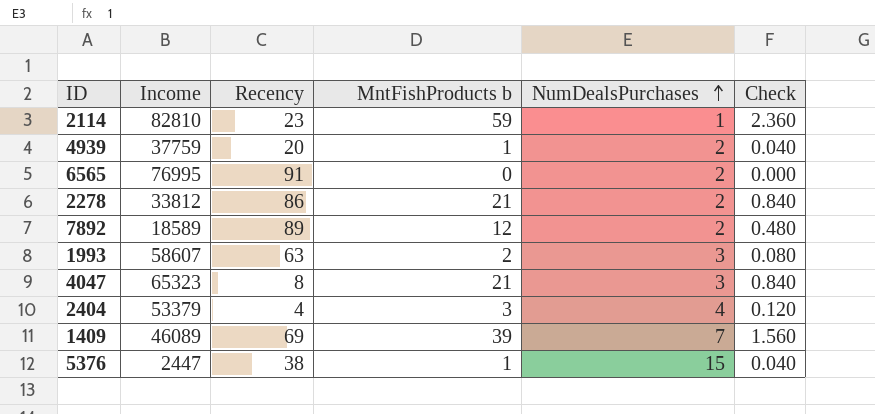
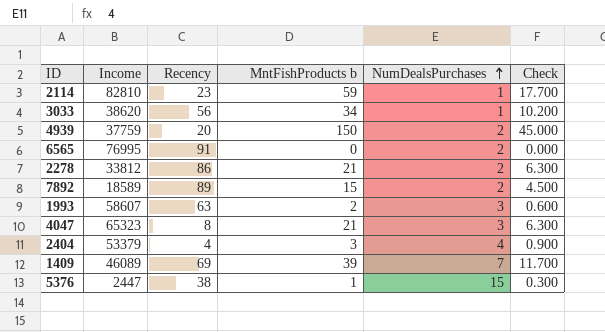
column Check | formula: [MntFishProducts b] * 0.04 -> [MntFishProducts b] * 0.3
row 3033: none -> 38620 | 56 | 34 | 1 | 10.200
4939 | MntFishProducts b: 1 -> 150
7892 | MntFishProducts b: 12 -> 15

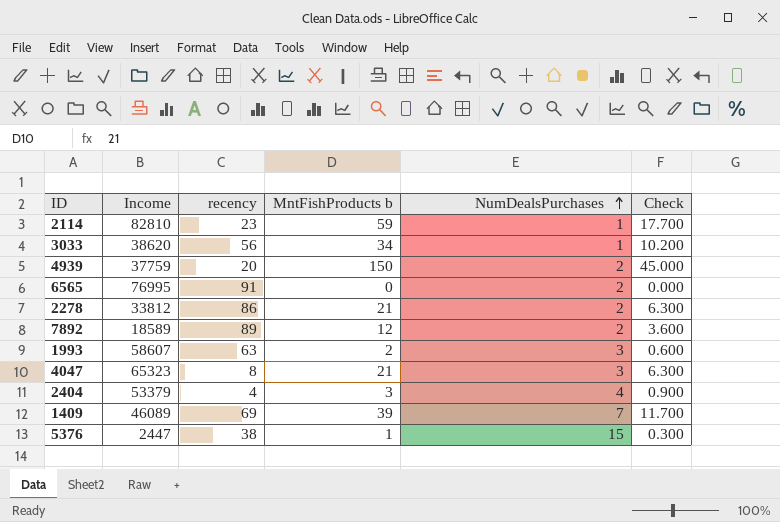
column name: Recency -> recency
7892 | MntFishProducts b: 15 -> 12
7892 | Check: 4.500 -> 3.600

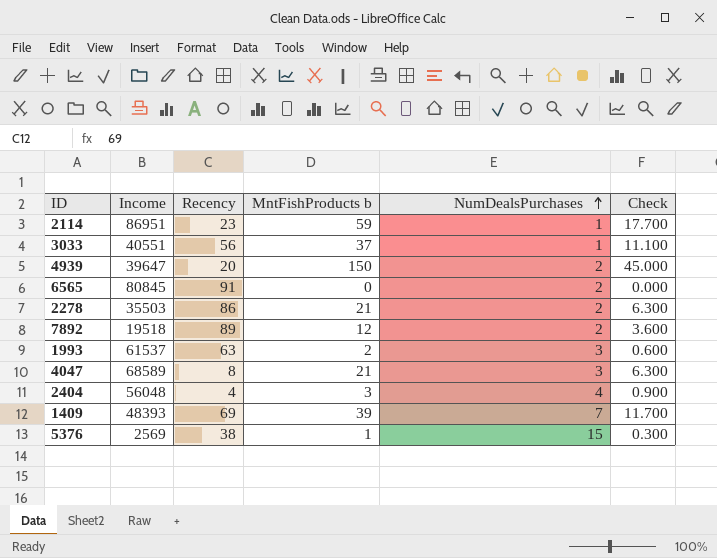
column name: recency -> Recency
2114 | Income: 82810 -> 86951
3033 | Income: 38620 -> 40551
3033 | MntFishProducts b: 34 -> 37
3033 | Check: 10.200 -> 11.100
4939 | Income: 37759 -> 39647
6565 | Income: 76995 -> 80845
2278 | Income: 33812 -> 35503
7892 | Income: 18589 -> 19518
1993 | Income: 58607 -> 61537
4047 | Income: 65323 -> 68589
2404 | Income: 53379 -> 56048
1409 | Income: 46089 -> 48393
5376 | Income: 2447 -> 2569

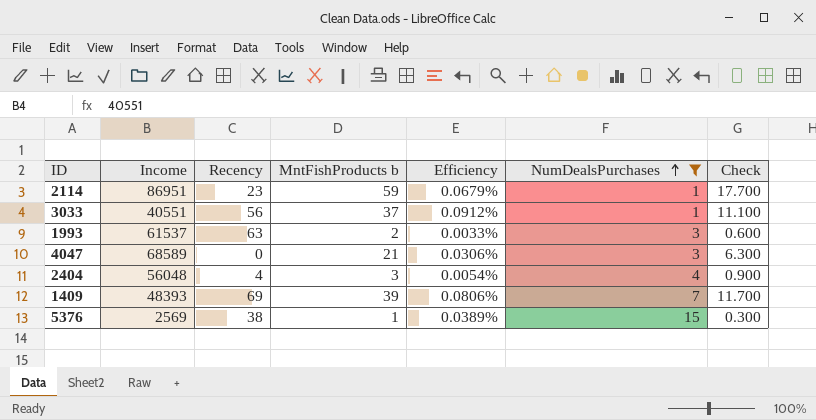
filter: none -> NumDealsPurchases != 2
column Efficiency | formula: none -> [MntFishProducts b] / [Income]
4047 | Recency: 8 -> 0

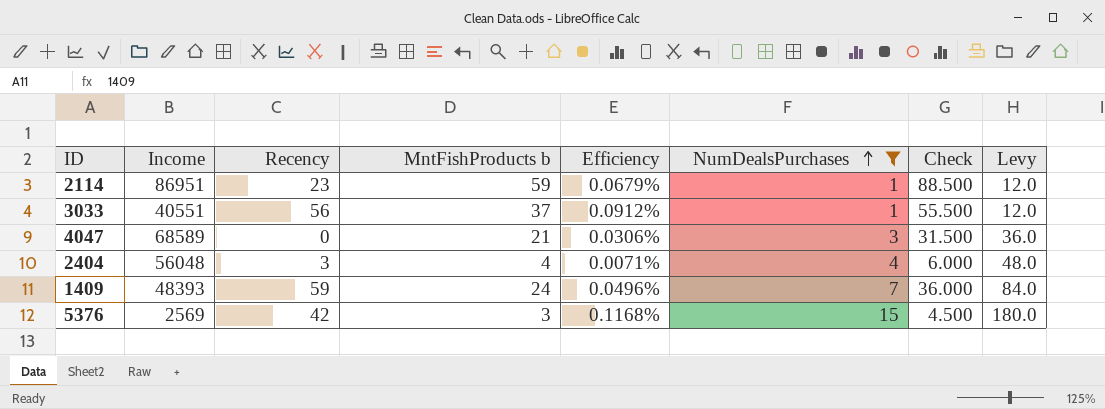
column Check | formula: [MntFishProducts b] * 0.3 -> [MntFishProducts b] * 1.5
column Levy | formula: none -> [NumDealsPurchases] * 12
row 1993: 61537 | 63 | 2 | 0.0033% | 3 | 0.600 -> none
2404 | Recency: 4 -> 3
2404 | MntFishProducts b: 3 -> 4
2404 | Efficiency: 0.0054% -> 0.0071%
1409 | Recency: 69 -> 59
1409 | MntFishProducts b: 39 -> 24
1409 | Efficiency: 0.0806% -> 0.0496%
5376 | Recency: 38 -> 42
5376 | MntFishProducts b: 1 -> 3
5376 | Efficiency: 0.0389% -> 0.1168%

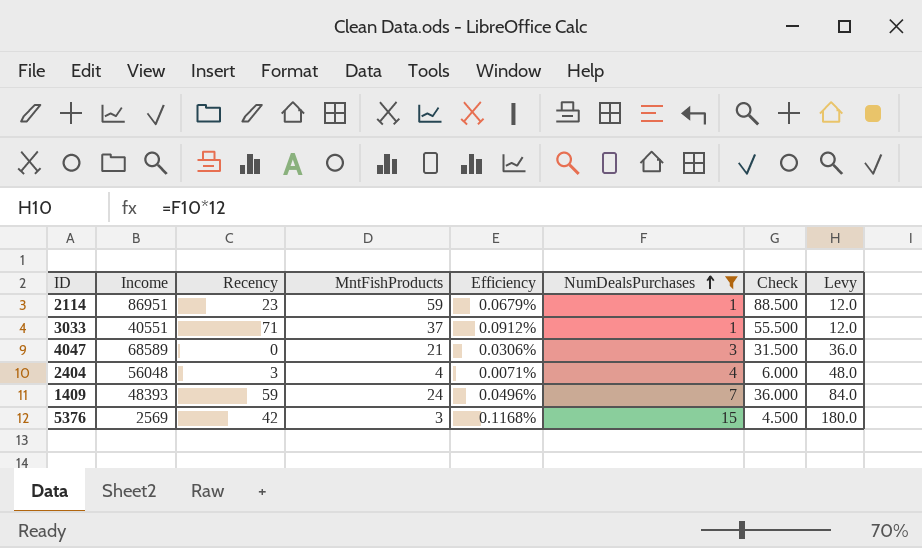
column name: MntFishProducts b -> MntFishProducts
3033 | Recency: 56 -> 71

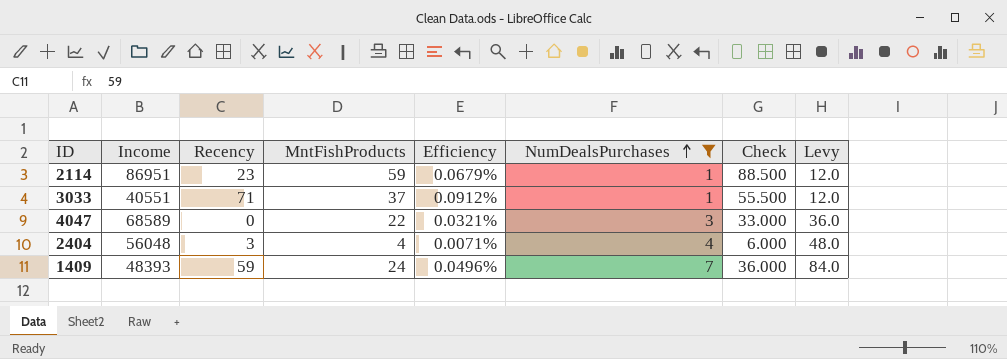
row 5376: 2569 | 42 | 3 | 0.1168% | 15 | 4.500 | 180.0 -> none
4047 | MntFishProducts: 21 -> 22
4047 | Efficiency: 0.0306% -> 0.0321%
4047 | Check: 31.500 -> 33.000

